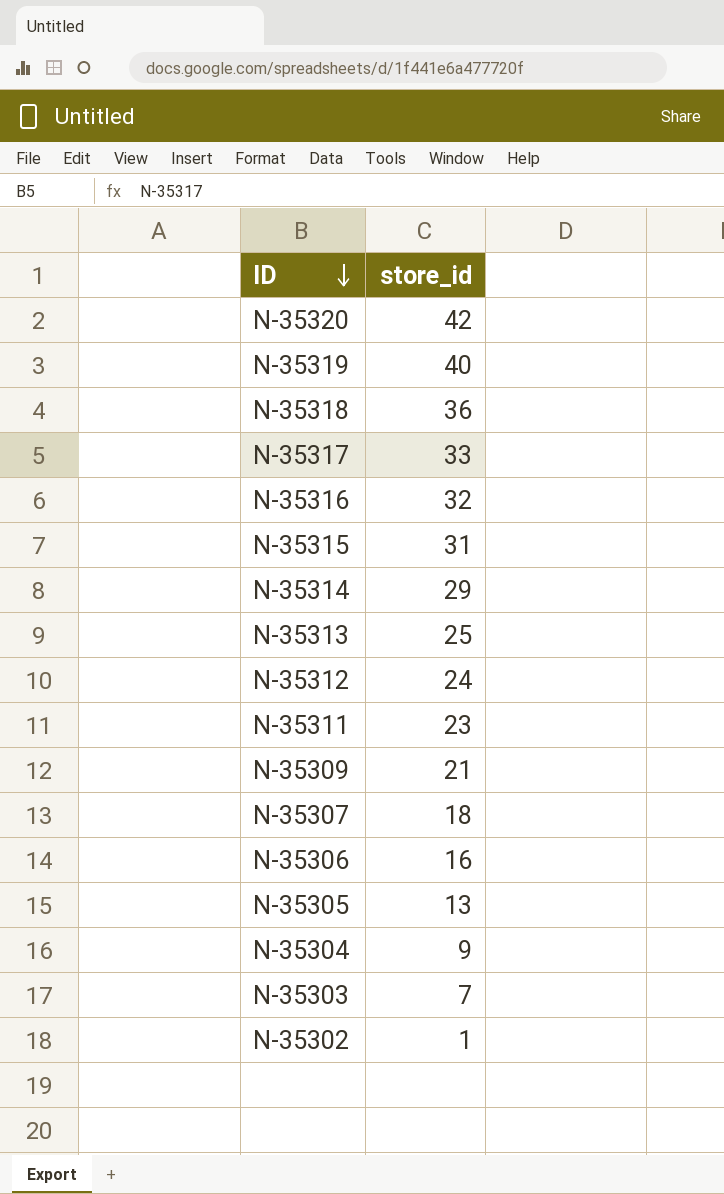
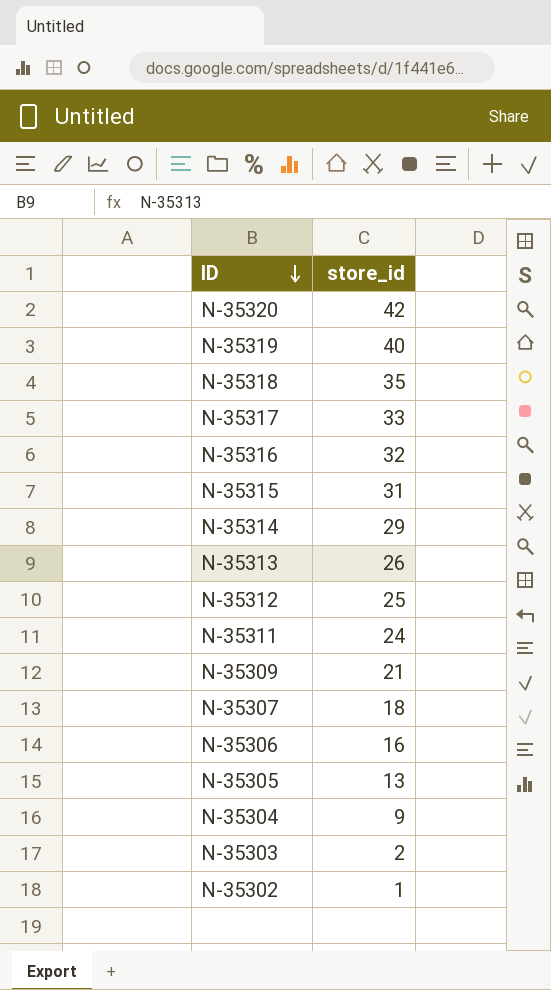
N-35318 | store_id: 36 -> 35
N-35313 | store_id: 25 -> 26
N-35312 | store_id: 24 -> 25
N-35311 | store_id: 23 -> 24
N-35303 | store_id: 7 -> 2

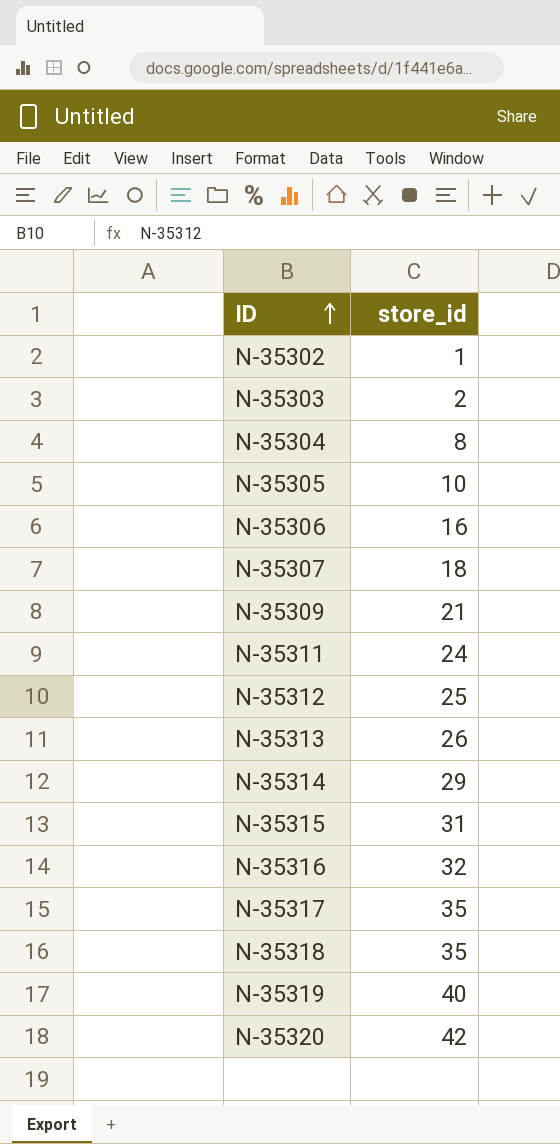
row order: ID descending -> ID ascending
N-35304 | store_id: 9 -> 8
N-35305 | store_id: 13 -> 10
N-35317 | store_id: 33 -> 35

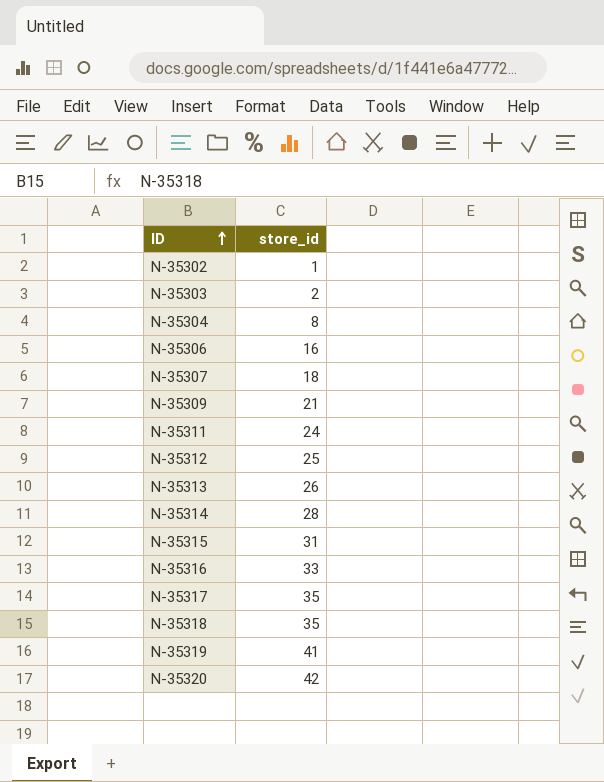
row N-35305: 10 -> none
N-35314 | store_id: 29 -> 28
N-35316 | store_id: 32 -> 33
N-35319 | store_id: 40 -> 41

